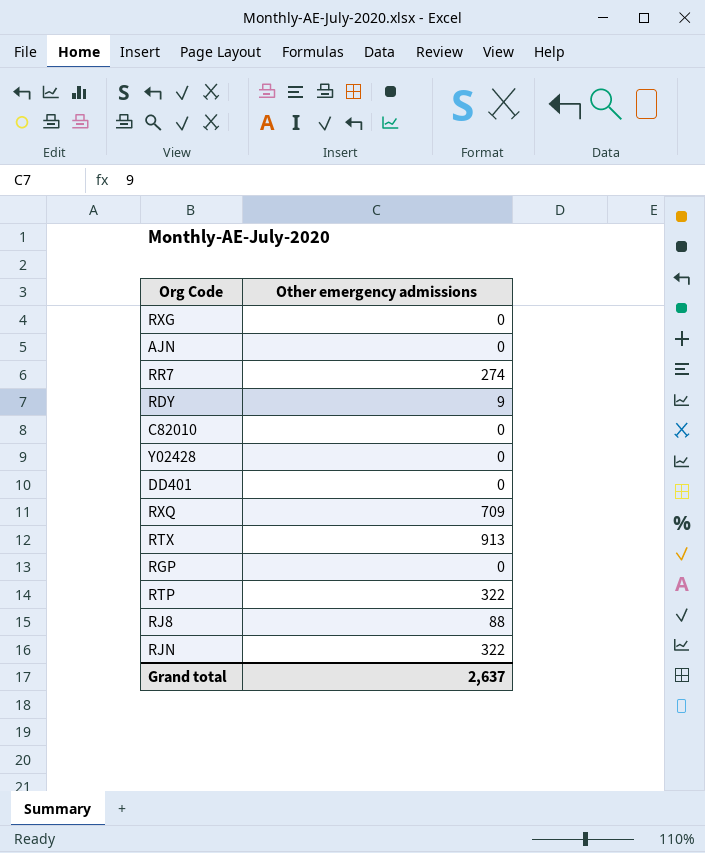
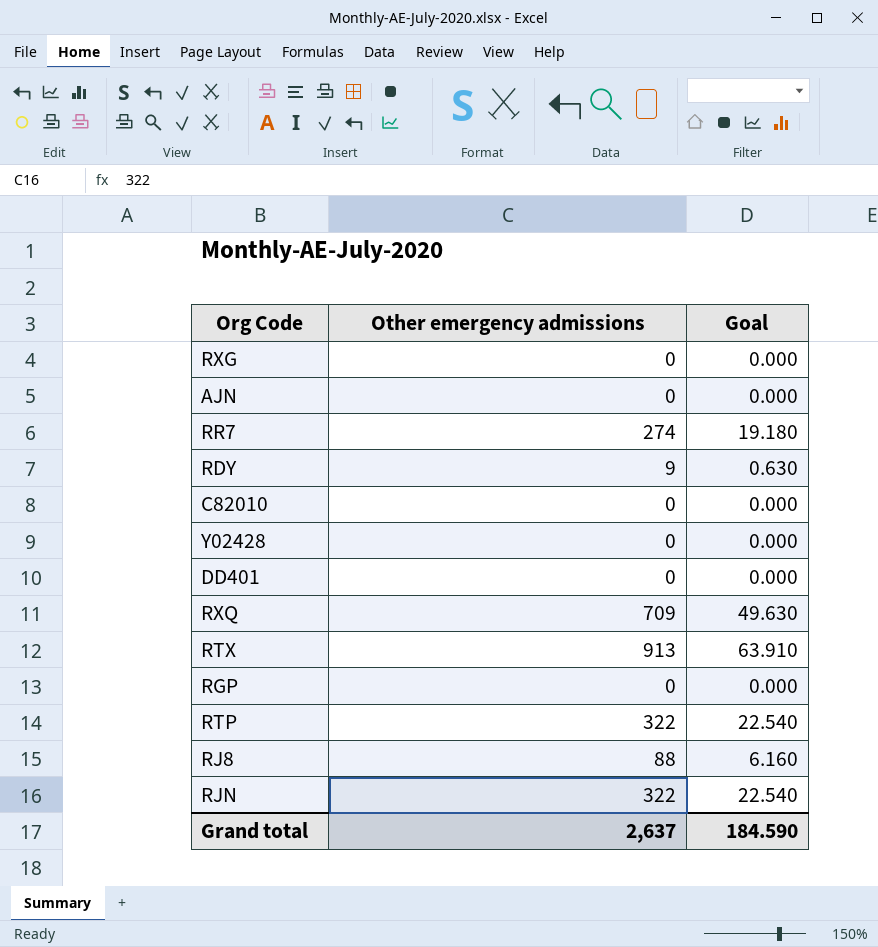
column Goal | formula: none -> [Other emergency admissions] * 0.07

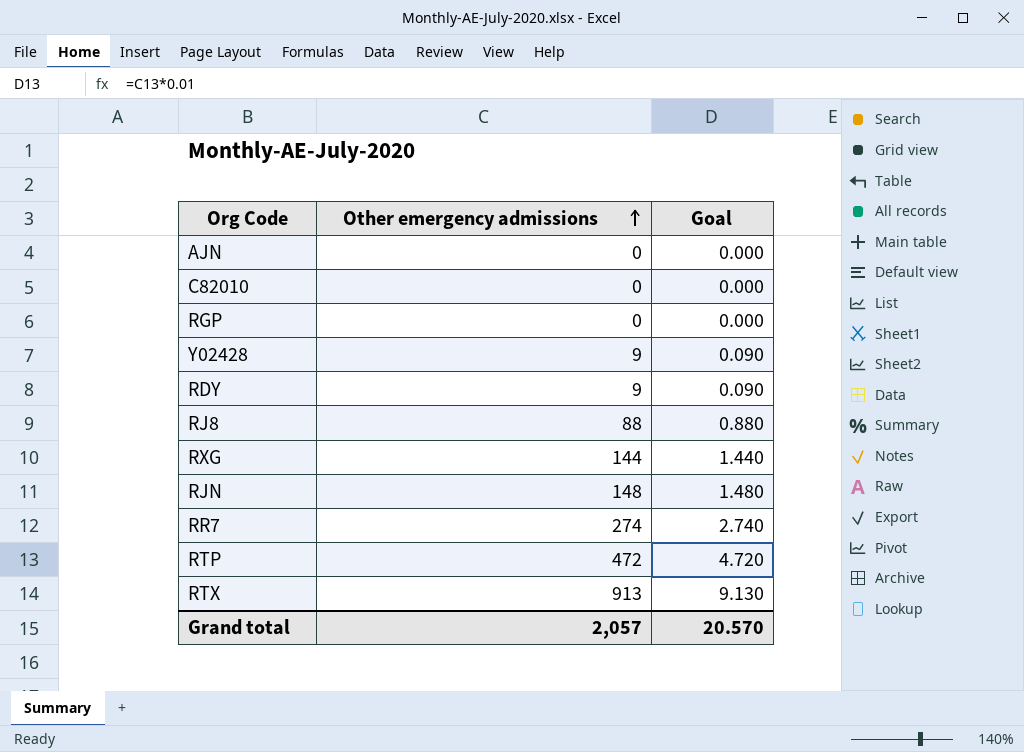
row order: none -> Other emergency admissions ascending
column Goal | formula: [Other emergency admissions] * 0.07 -> [Other emergency admissions] * 0.01
row DD401: 0 | 0.000 -> none
row RXQ: 709 | 49.630 -> none
Y02428 | Other emergency admissions: 0 -> 9
RXG | Other emergency admissions: 0 -> 144
RJN | Other emergency admissions: 322 -> 148
RTP | Other emergency admissions: 322 -> 472
Grand total | Other emergency admissions: 2,637 -> 2,057
Grand total | Goal: 184.590 -> 20.570

